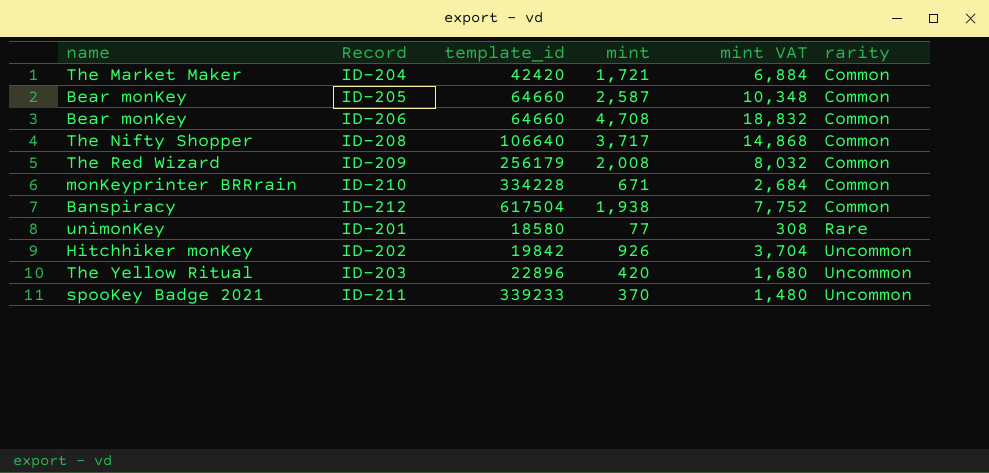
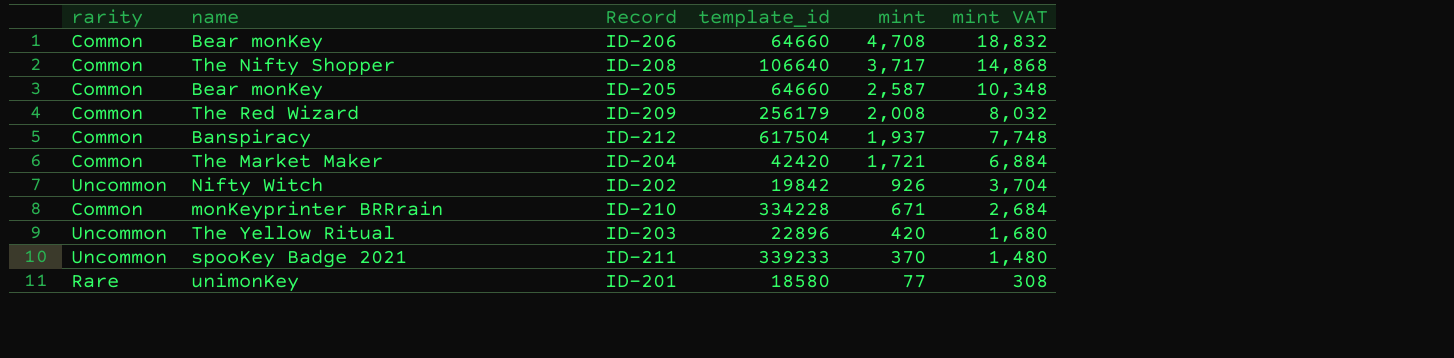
row order: rarity ascending -> mint descending
column rarity | position: 6 -> 1
ID-212 | mint: 1,938 -> 1,937
ID-212 | mint VAT: 7,752 -> 7,748
ID-202 | name: Hitchhiker monKey -> Nifty Witch

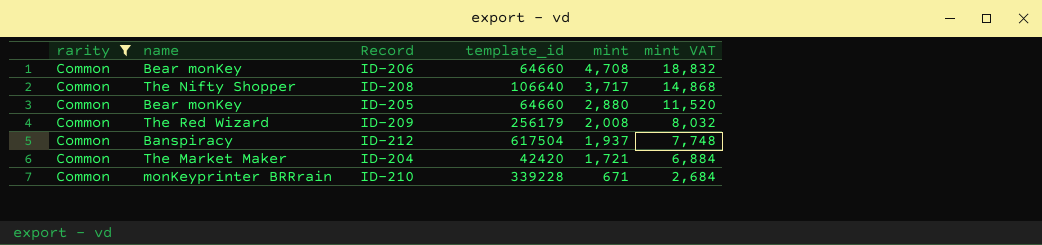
filter: none -> rarity = Common
ID-205 | mint: 2,587 -> 2,880
ID-205 | mint VAT: 10,348 -> 11,520
ID-210 | template_id: 334228 -> 339228

